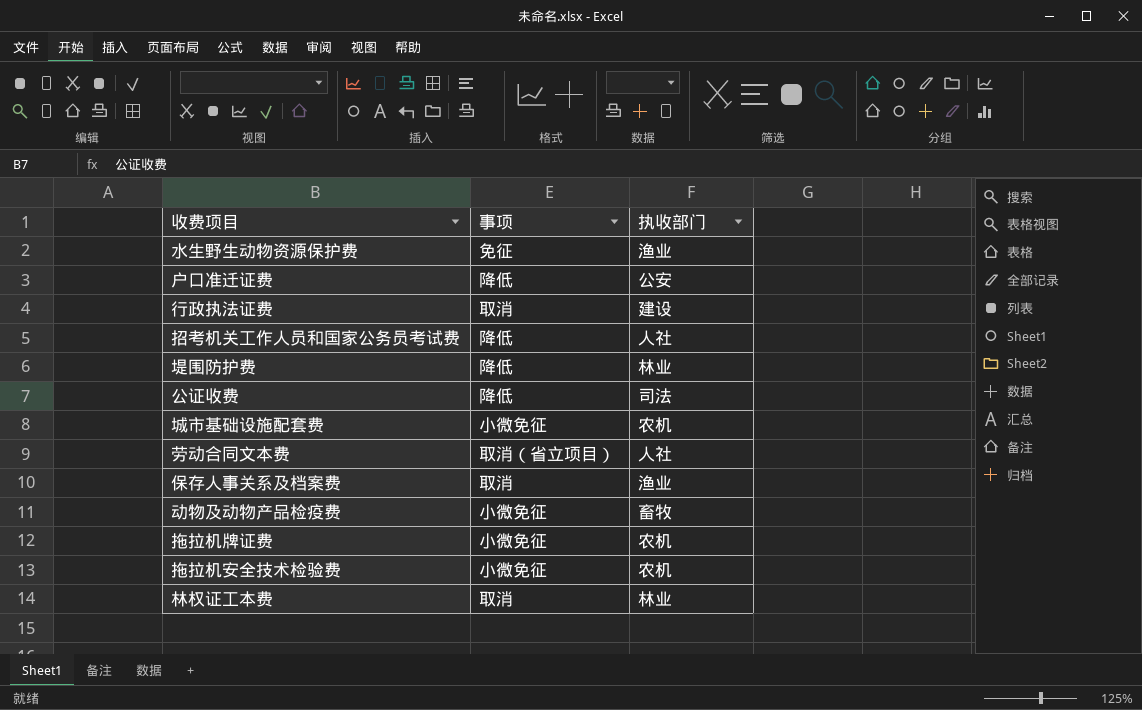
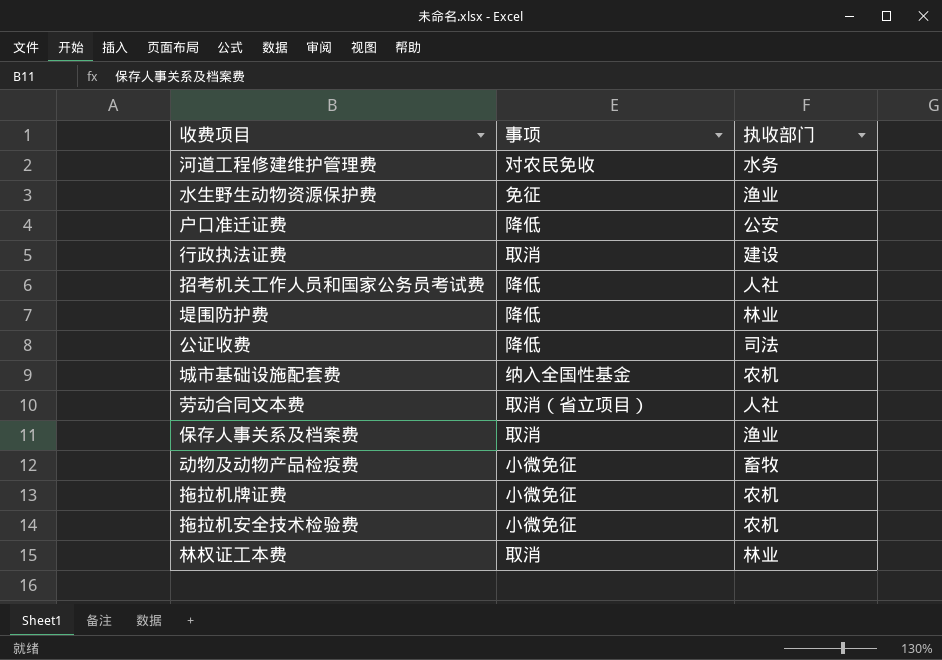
row 河道工程修建维护管理费: none -> 对农民免收 | 水务
城市基础设施配套费 | 事项: 小微免征 -> 纳入全国性基金

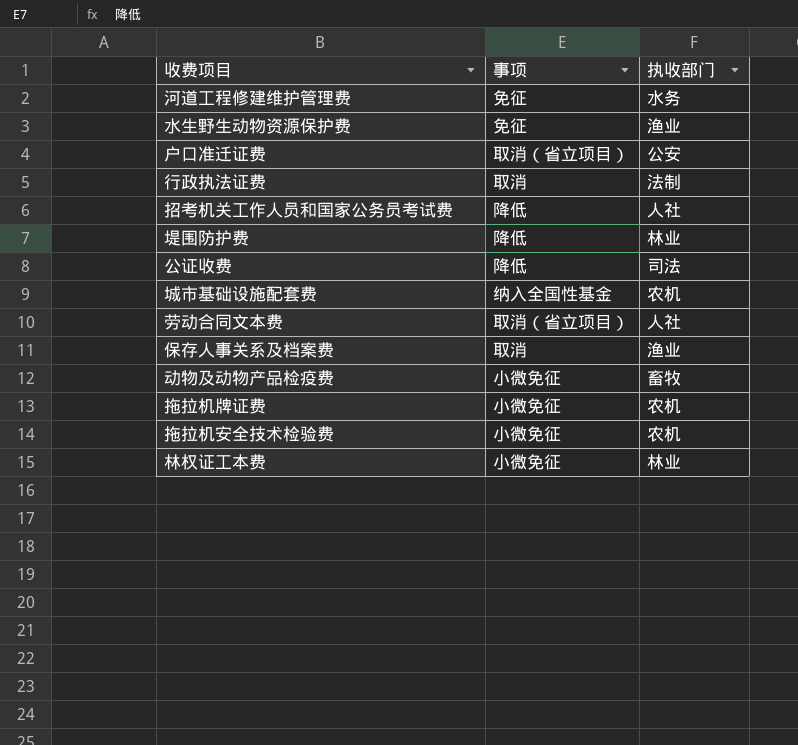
河道工程修建维护管理费 | 事项: 对农民免收 -> 免征
户口准迁证费 | 事项: 降低 -> 取消（省立项目）
行政执法证费 | 执收部门: 建设 -> 法制
林权证工本费 | 事项: 取消 -> 小微免征

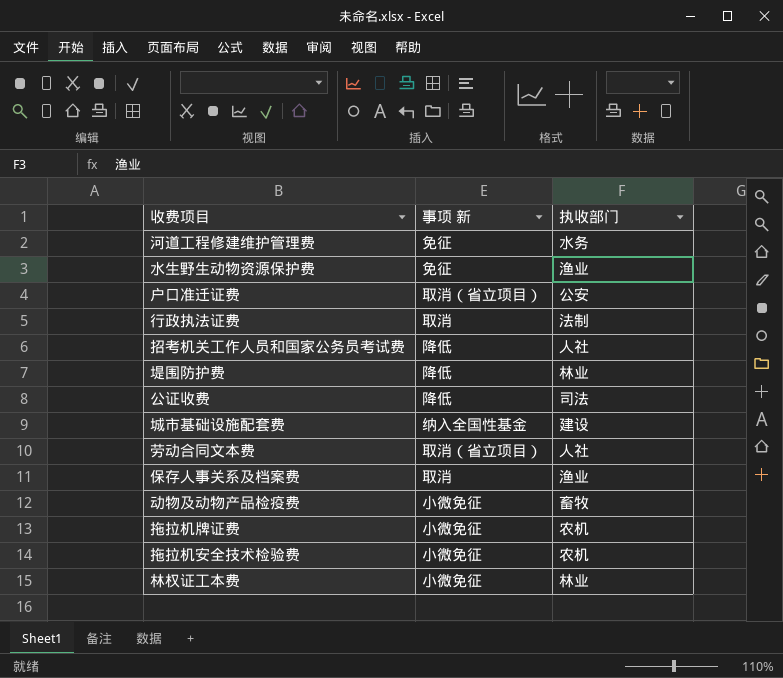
column name: 事项 -> 事项 新
城市基础设施配套费 | 执收部门: 农机 -> 建设

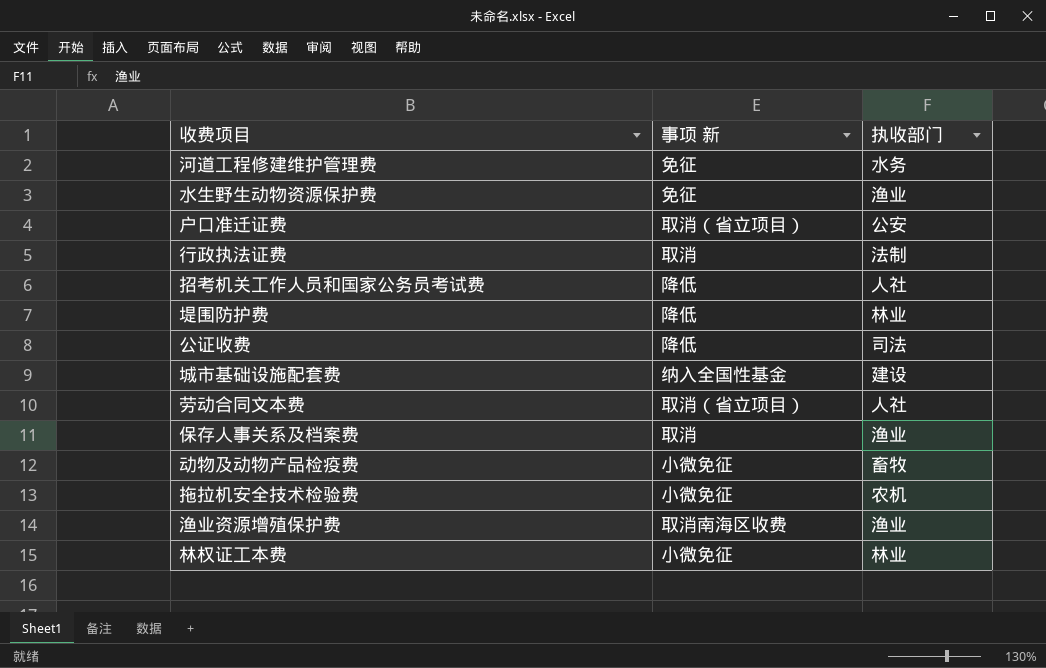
row 拖拉机牌证费: 小微免征 | 农机 -> none
row 渔业资源增殖保护费: none -> 取消南海区收费 | 渔业

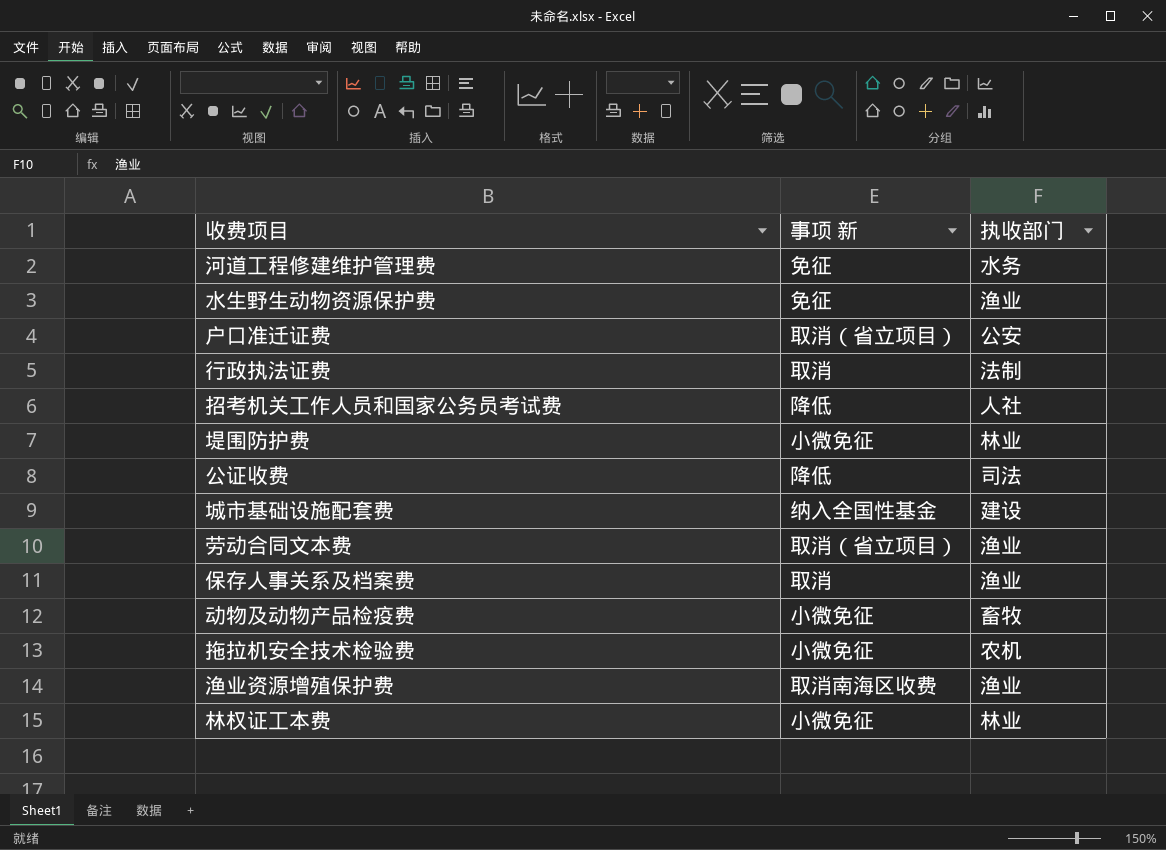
堤围防护费 | 事项 新: 降低 -> 小微免征
劳动合同文本费 | 执收部门: 人社 -> 渔业

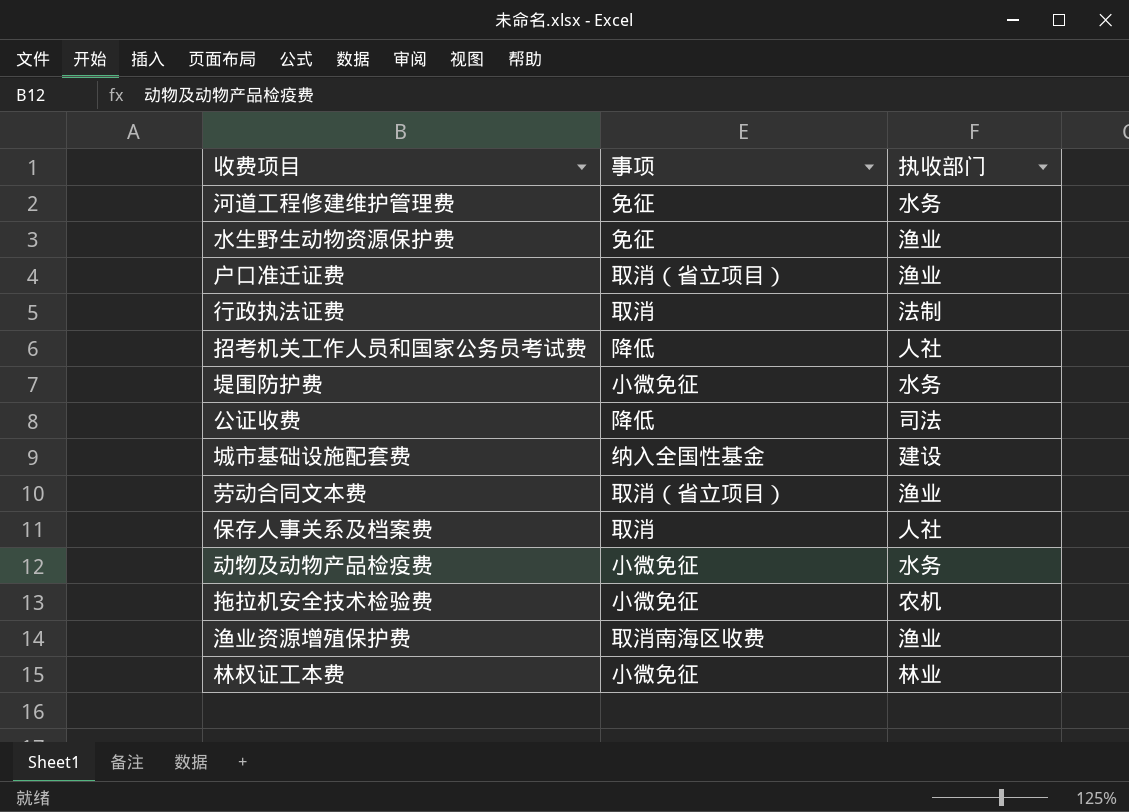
column name: 事项 新 -> 事项
户口准迁证费 | 执收部门: 公安 -> 渔业
堤围防护费 | 执收部门: 林业 -> 水务
保存人事关系及档案费 | 执收部门: 渔业 -> 人社
动物及动物产品检疫费 | 执收部门: 畜牧 -> 水务

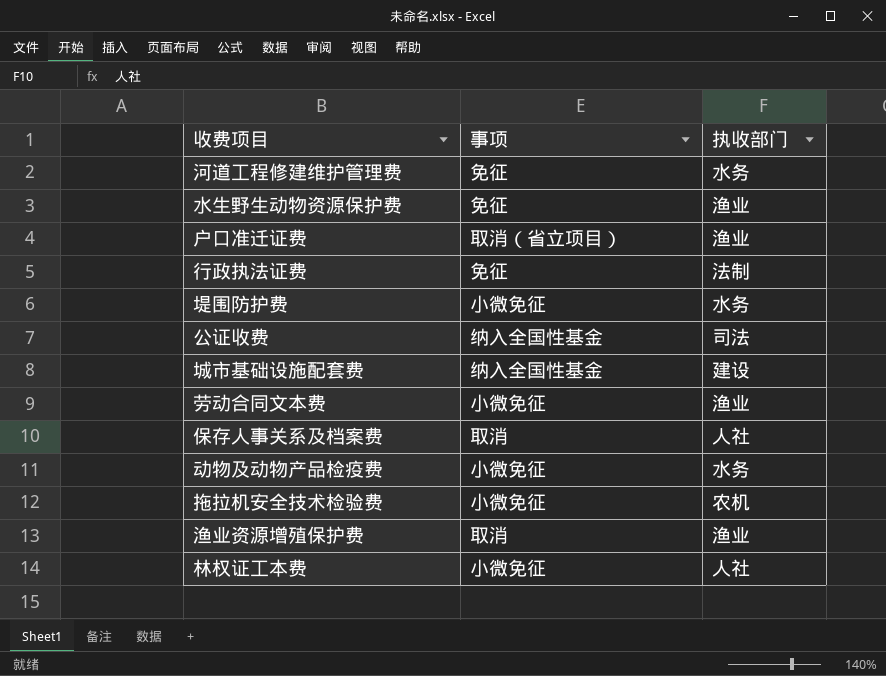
row 招考机关工作人员和国家公务员考试费: 降低 | 人社 -> none
行政执法证费 | 事项: 取消 -> 免征
公证收费 | 事项: 降低 -> 纳入全国性基金
劳动合同文本费 | 事项: 取消（省立项目） -> 小微免征
渔业资源增殖保护费 | 事项: 取消南海区收费 -> 取消
林权证工本费 | 执收部门: 林业 -> 人社

